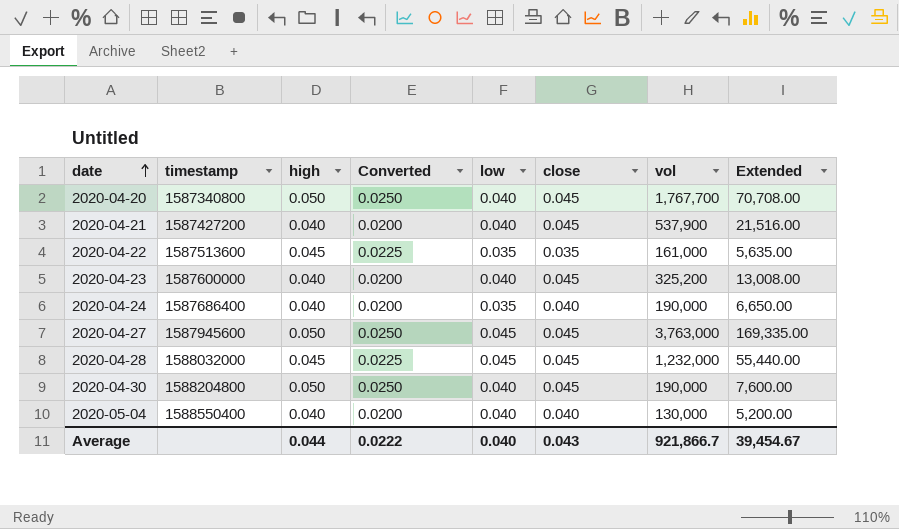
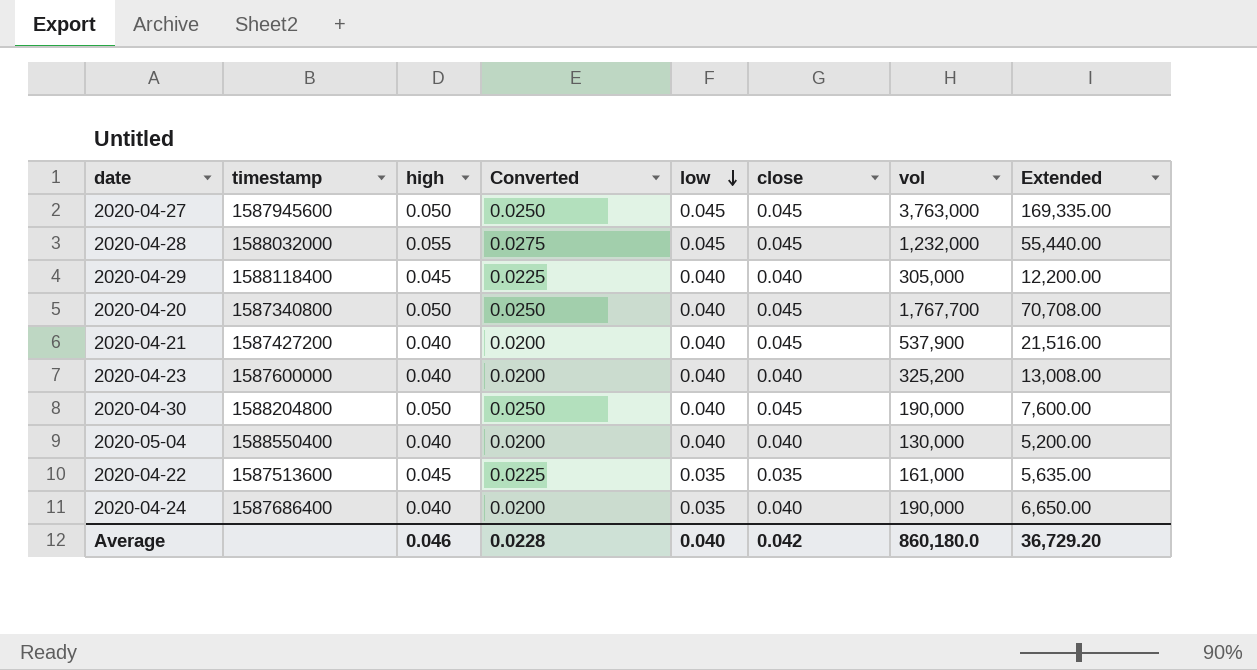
row order: date ascending -> low descending
2020-04-28 | high: 0.045 -> 0.055
2020-04-28 | Converted: 0.0225 -> 0.0275
row 2020-04-29: none -> 1588118400 | 0.045 | 0.0225 | 0.040 | 0.040 | 305,000 | 12,200.00
2020-04-23 | close: 0.045 -> 0.040
Average | high: 0.044 -> 0.046
Average | Converted: 0.0222 -> 0.0228
Average | close: 0.043 -> 0.042
Average | vol: 921,866.7 -> 860,180.0
Average | Extended: 39,454.67 -> 36,729.20

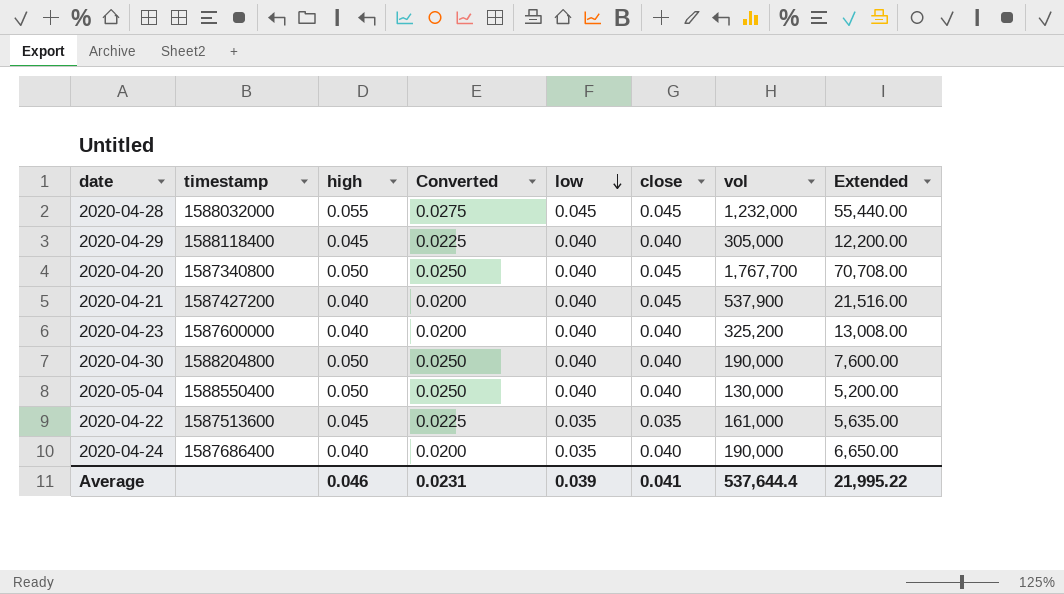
row 2020-04-27: 1587945600 | 0.050 | 0.0250 | 0.045 | 0.045 | 3,763,000 | 169,335.00 -> none
2020-04-30 | close: 0.045 -> 0.040
2020-05-04 | high: 0.040 -> 0.050
2020-05-04 | Converted: 0.0200 -> 0.0250
Average | Converted: 0.0228 -> 0.0231
Average | low: 0.040 -> 0.039
Average | close: 0.042 -> 0.041
Average | vol: 860,180.0 -> 537,644.4
Average | Extended: 36,729.20 -> 21,995.22

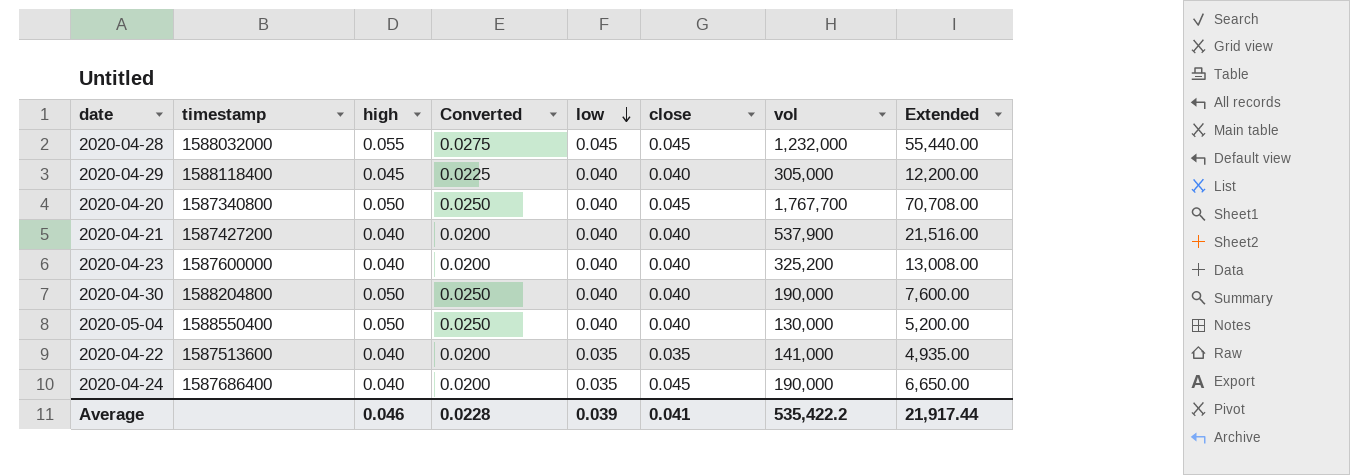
2020-04-21 | close: 0.045 -> 0.040
2020-04-22 | high: 0.045 -> 0.040
2020-04-22 | Converted: 0.0225 -> 0.0200
2020-04-22 | vol: 161,000 -> 141,000
2020-04-22 | Extended: 5,635.00 -> 4,935.00
2020-04-24 | close: 0.040 -> 0.045
Average | Converted: 0.0231 -> 0.0228
Average | vol: 537,644.4 -> 535,422.2
Average | Extended: 21,995.22 -> 21,917.44

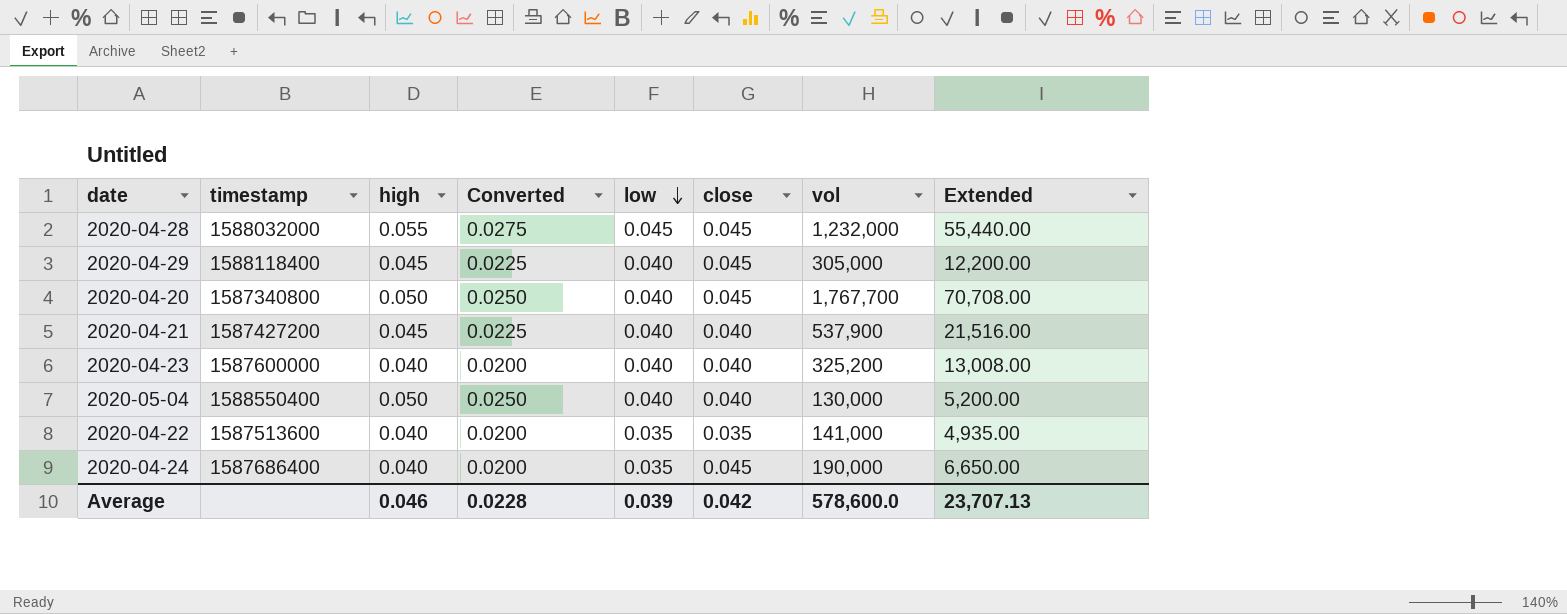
row 2020-04-30: 1588204800 | 0.050 | 0.0250 | 0.040 | 0.040 | 190,000 | 7,600.00 -> none
2020-04-29 | close: 0.040 -> 0.045
2020-04-21 | high: 0.040 -> 0.045
2020-04-21 | Converted: 0.0200 -> 0.0225
Average | close: 0.041 -> 0.042
Average | vol: 535,422.2 -> 578,600.0
Average | Extended: 21,917.44 -> 23,707.13

